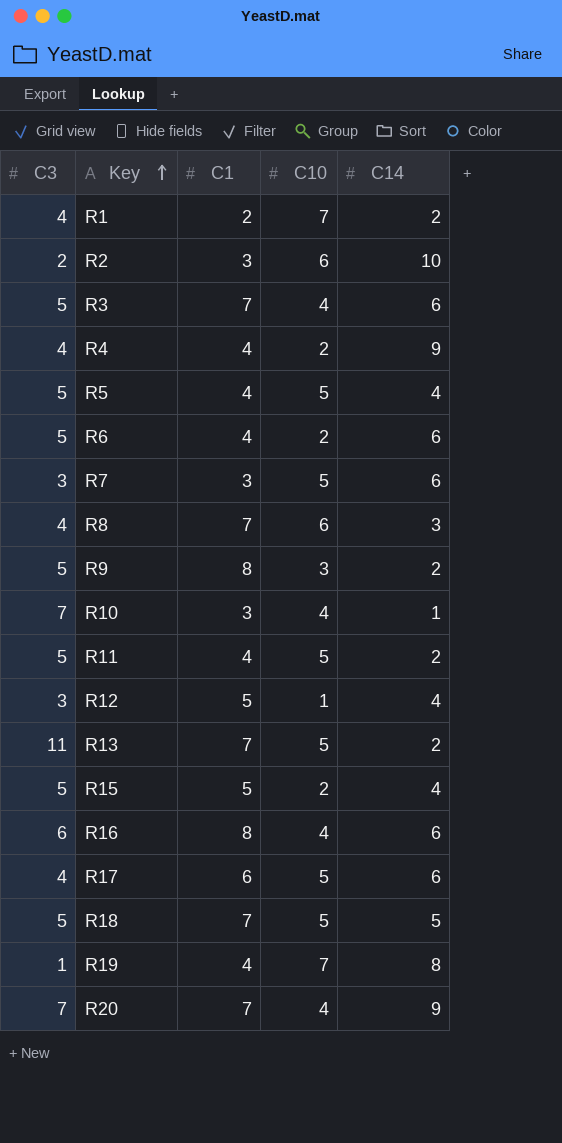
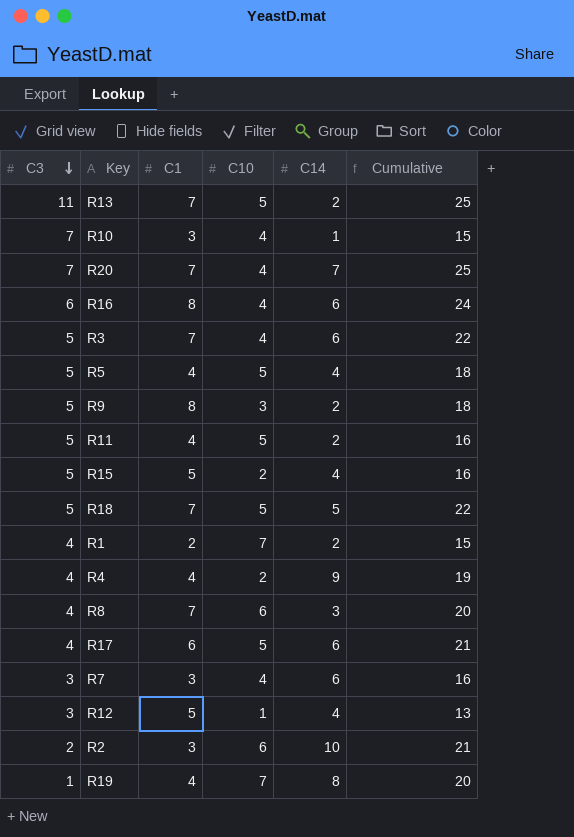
row order: Key ascending -> C3 descending
column Cumulative | formula: none -> [C3] + [C1] + [C10] + [C14]
row R6: 5 | 4 | 2 | 6 -> none
R20 | C14: 9 -> 7
R7 | C10: 5 -> 4

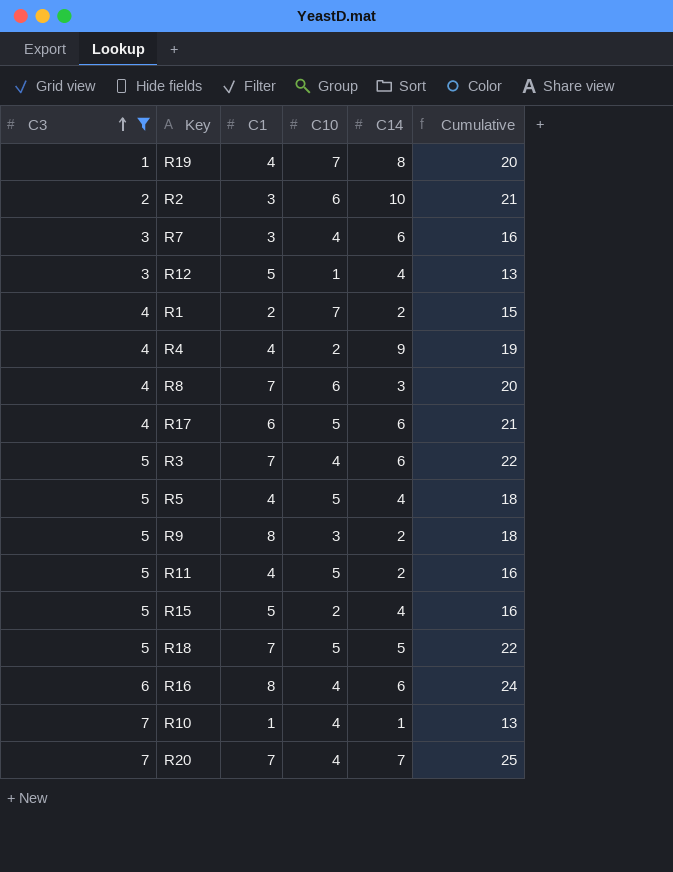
filter: none -> C3 != 11
row order: C3 descending -> C3 ascending
R10 | C1: 3 -> 1
R10 | Cumulative: 15 -> 13

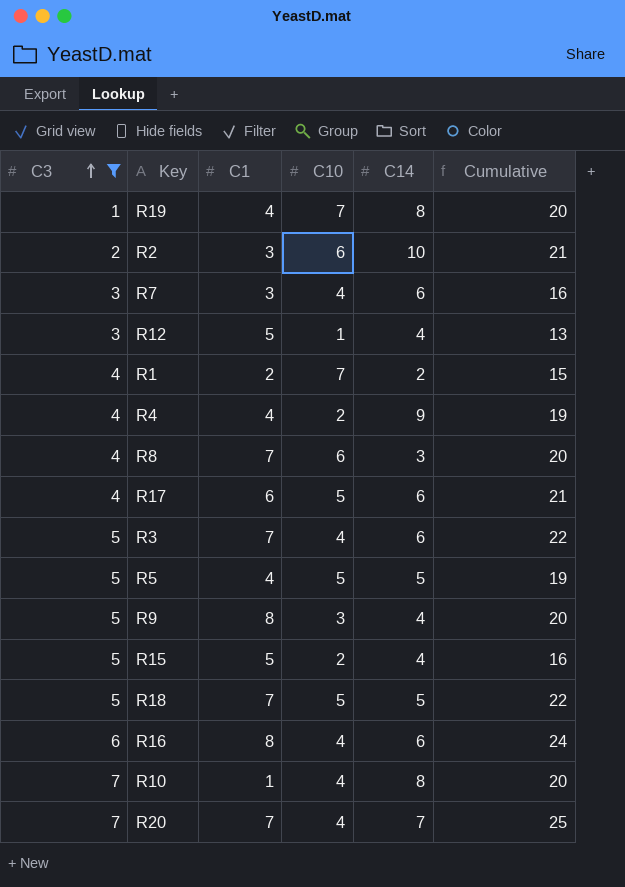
row R11: 5 | 4 | 5 | 2 | 16 -> none
R5 | C14: 4 -> 5
R5 | Cumulative: 18 -> 19
R9 | C14: 2 -> 4
R9 | Cumulative: 18 -> 20
R10 | C14: 1 -> 8
R10 | Cumulative: 13 -> 20

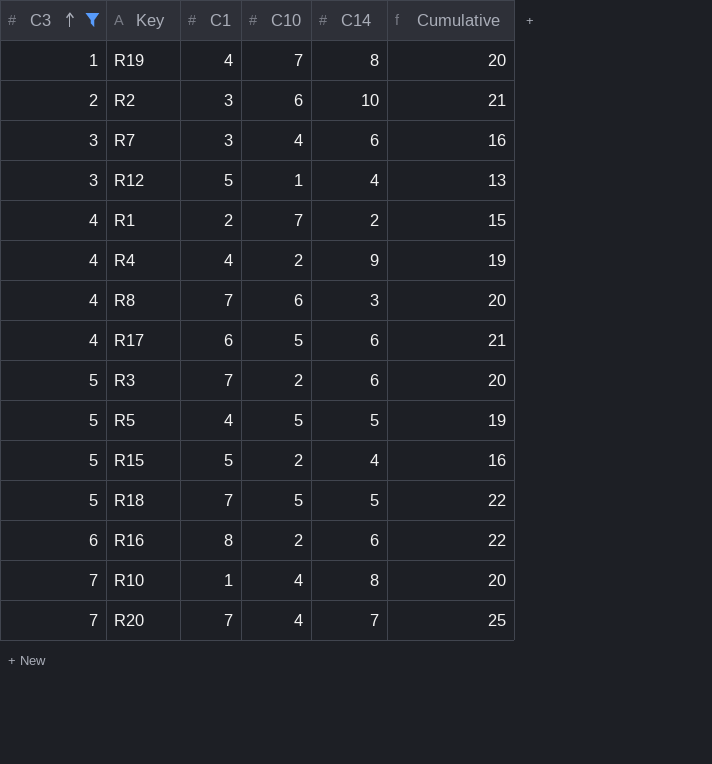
row R9: 5 | 8 | 3 | 4 | 20 -> none
R3 | C10: 4 -> 2
R3 | Cumulative: 22 -> 20
R16 | C10: 4 -> 2
R16 | Cumulative: 24 -> 22

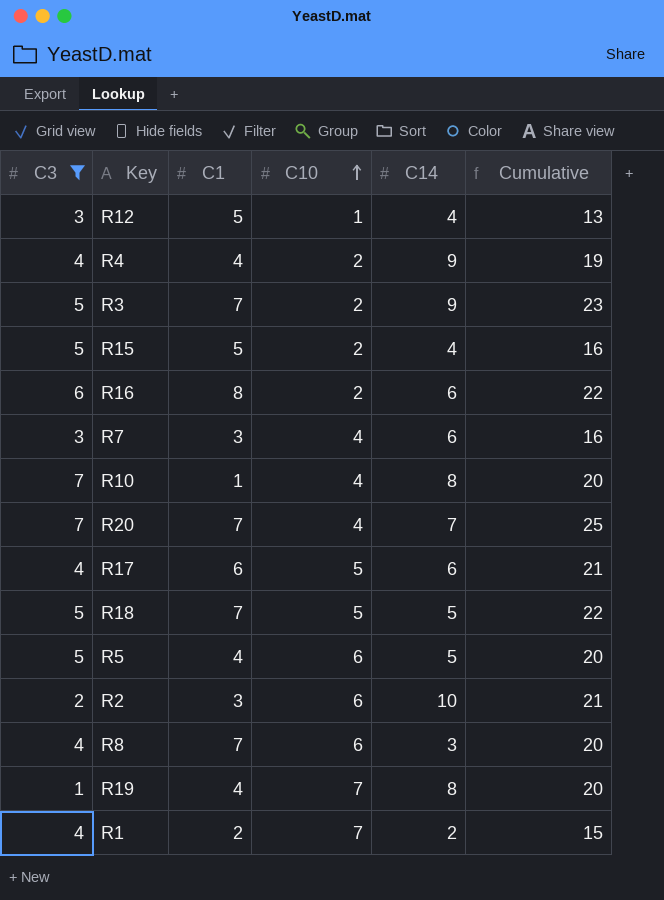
row order: C3 ascending -> C10 ascending
R3 | C14: 6 -> 9
R3 | Cumulative: 20 -> 23
R5 | C10: 5 -> 6
R5 | Cumulative: 19 -> 20

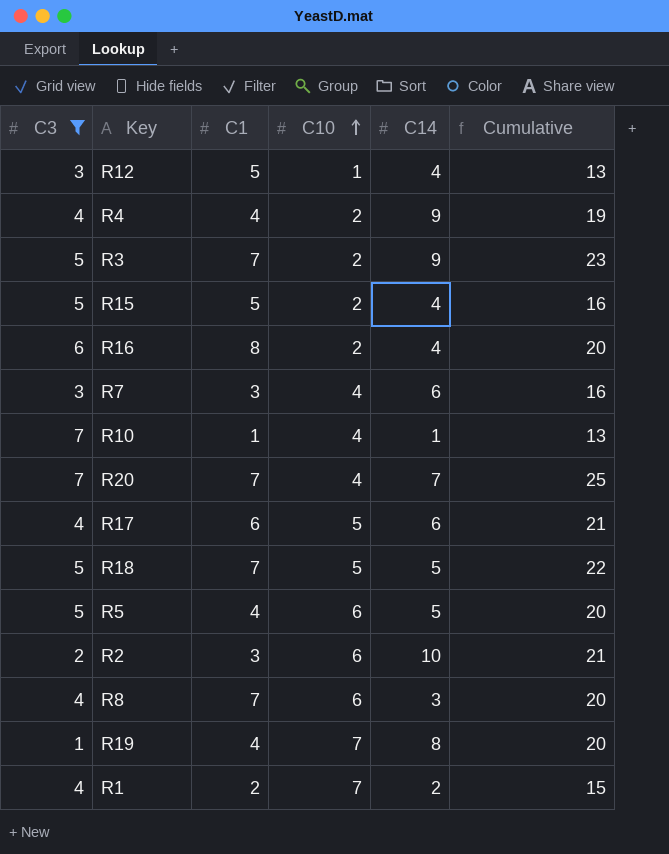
R16 | C14: 6 -> 4
R16 | Cumulative: 22 -> 20
R10 | C14: 8 -> 1
R10 | Cumulative: 20 -> 13

